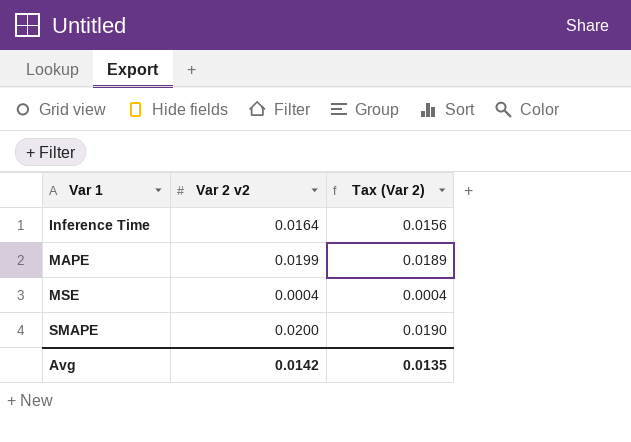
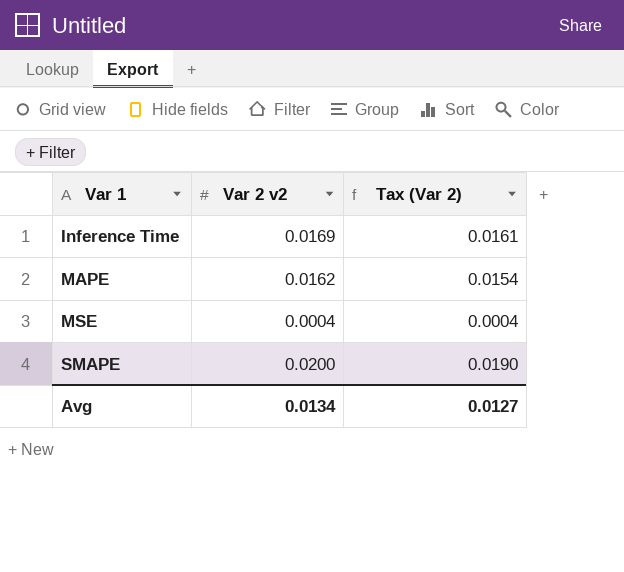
Inference Time | Var 2 v2: 0.0164 -> 0.0169
Inference Time | Tax (Var 2): 0.0156 -> 0.0161
MAPE | Var 2 v2: 0.0199 -> 0.0162
MAPE | Tax (Var 2): 0.0189 -> 0.0154
Avg | Var 2 v2: 0.0142 -> 0.0134
Avg | Tax (Var 2): 0.0135 -> 0.0127

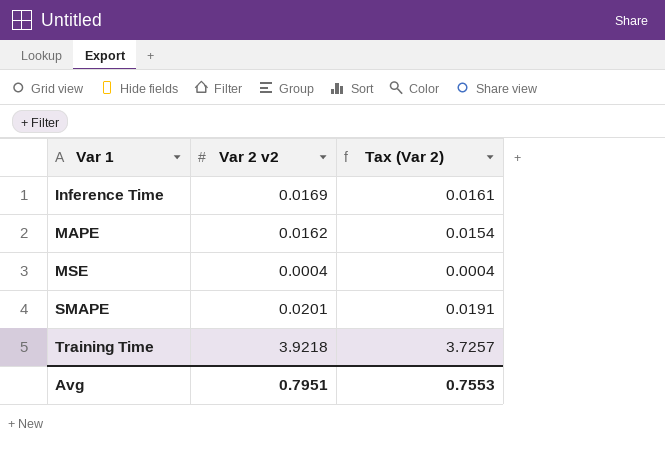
SMAPE | Var 2 v2: 0.0200 -> 0.0201
SMAPE | Tax (Var 2): 0.0190 -> 0.0191
row Training Time: none -> 3.9218 | 3.7257
Avg | Var 2 v2: 0.0134 -> 0.7951
Avg | Tax (Var 2): 0.0127 -> 0.7553

